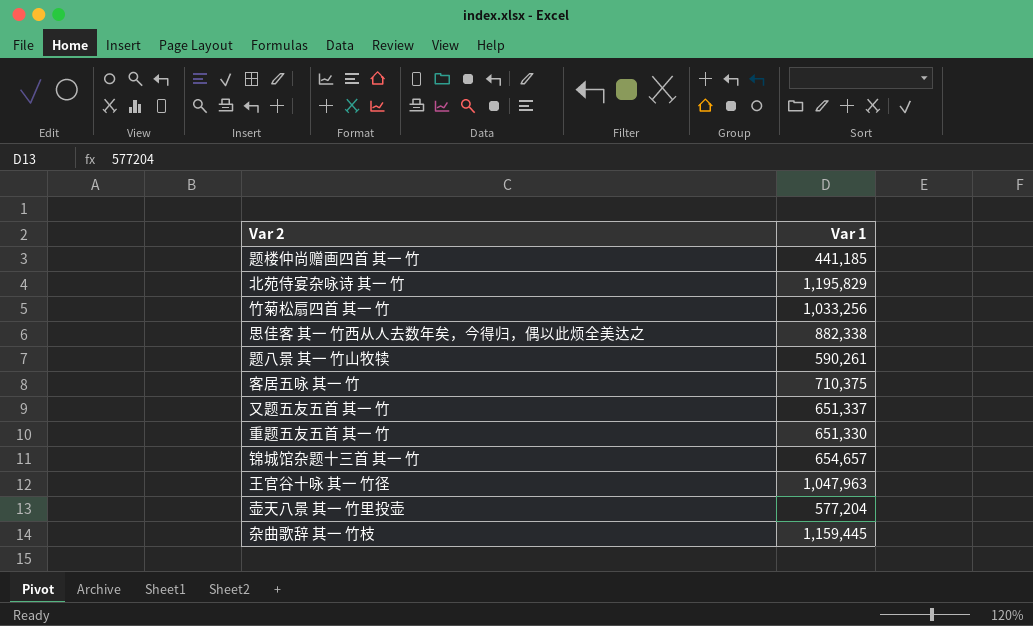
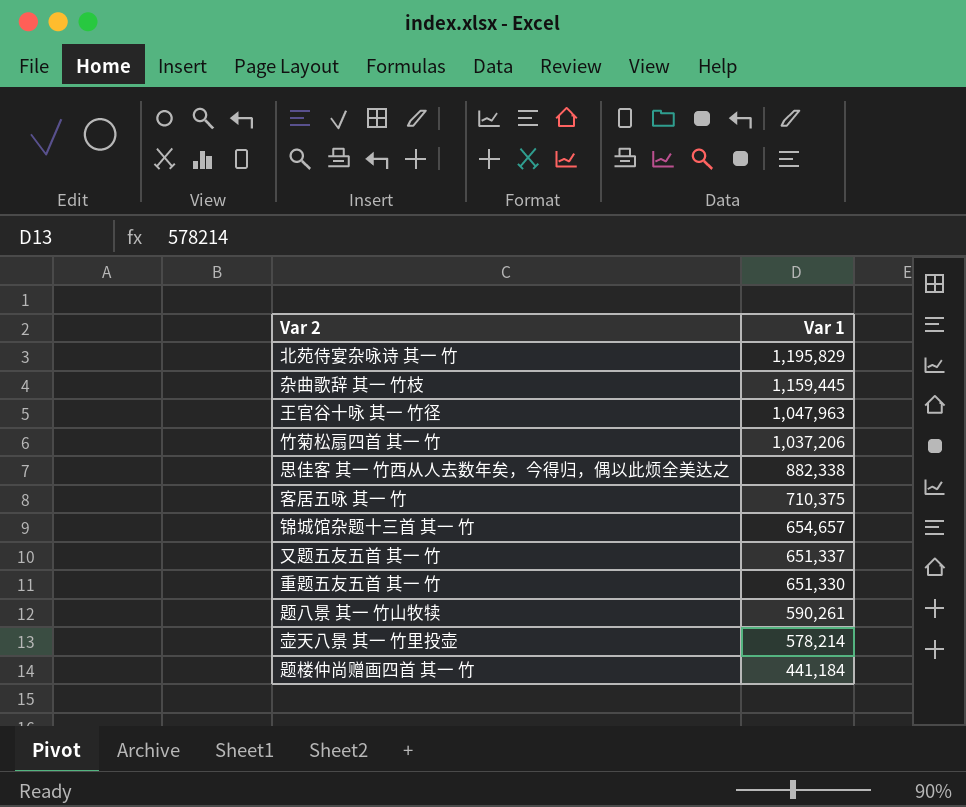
row order: none -> Var 1 descending
竹菊松扇四首 其一 竹 | Var 1: 1,033,256 -> 1,037,206
壶天八景 其一 竹里投壶 | Var 1: 577,204 -> 578,214
题楼仲尚赠画四首 其一 竹 | Var 1: 441,185 -> 441,184

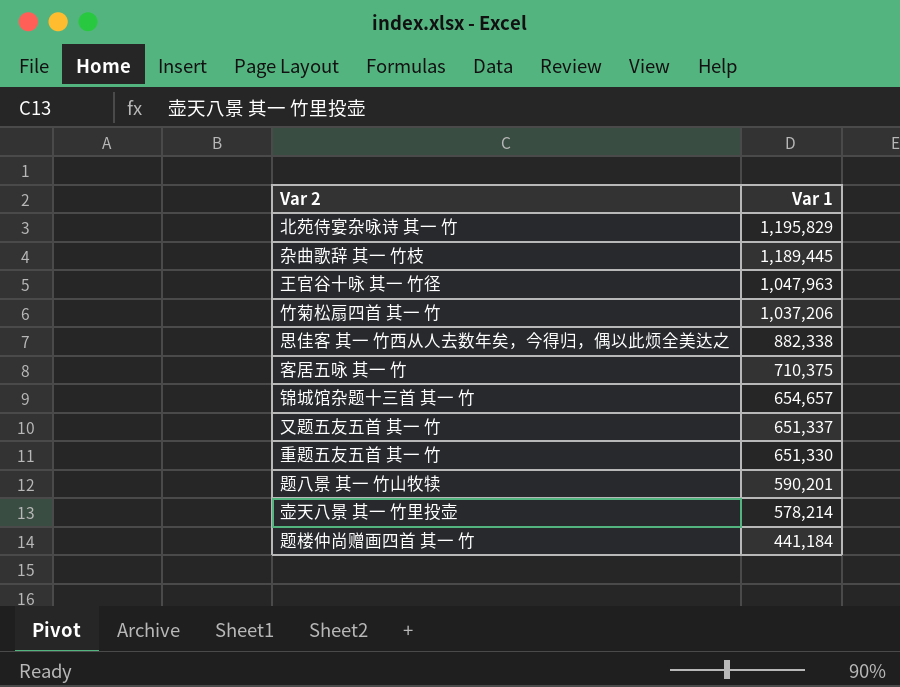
杂曲歌辞 其一 竹枝 | Var 1: 1,159,445 -> 1,189,445
题八景 其一 竹山牧犊 | Var 1: 590,261 -> 590,201

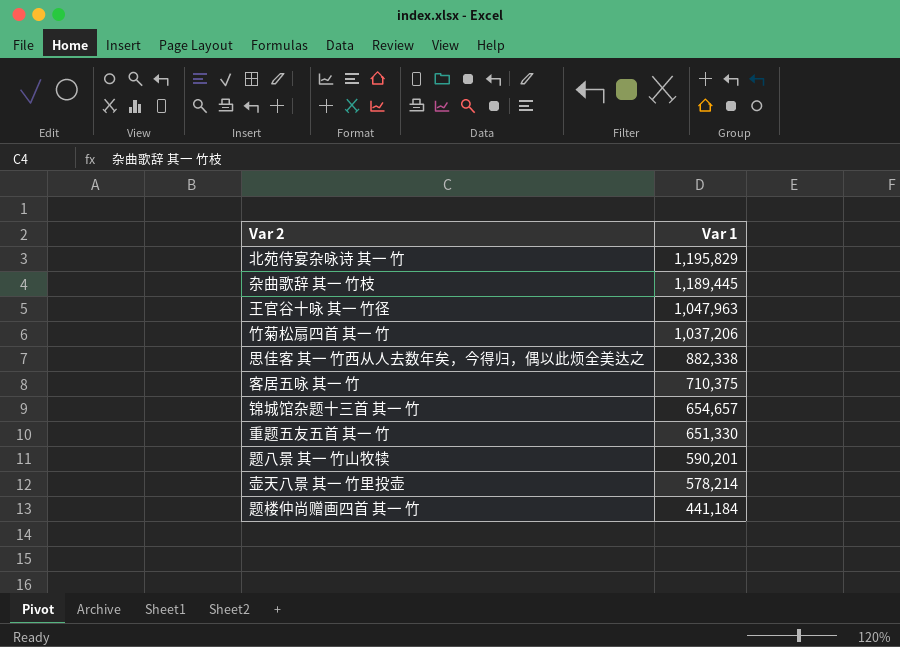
row 又题五友五首 其一 竹: 651,337 -> none

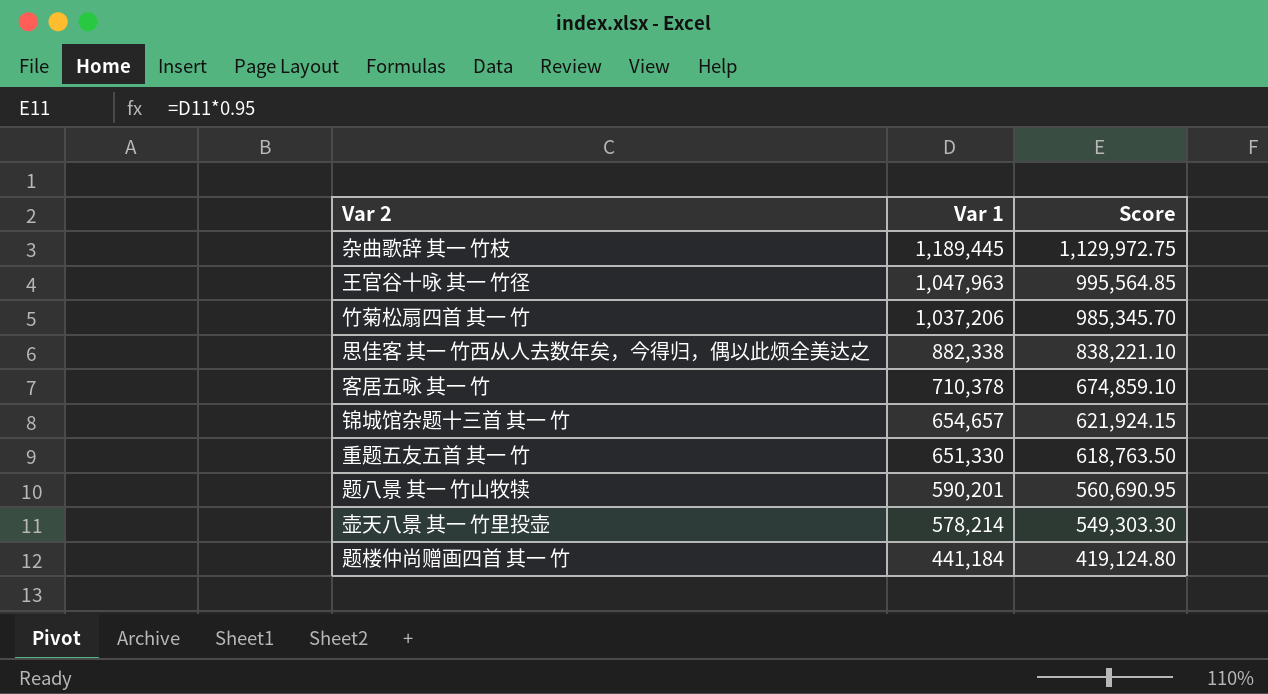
column Score | formula: none -> [Var 1] * 0.95
row 北苑侍宴杂咏诗 其一 竹: 1,195,829 -> none
客居五咏 其一 竹 | Var 1: 710,375 -> 710,378

